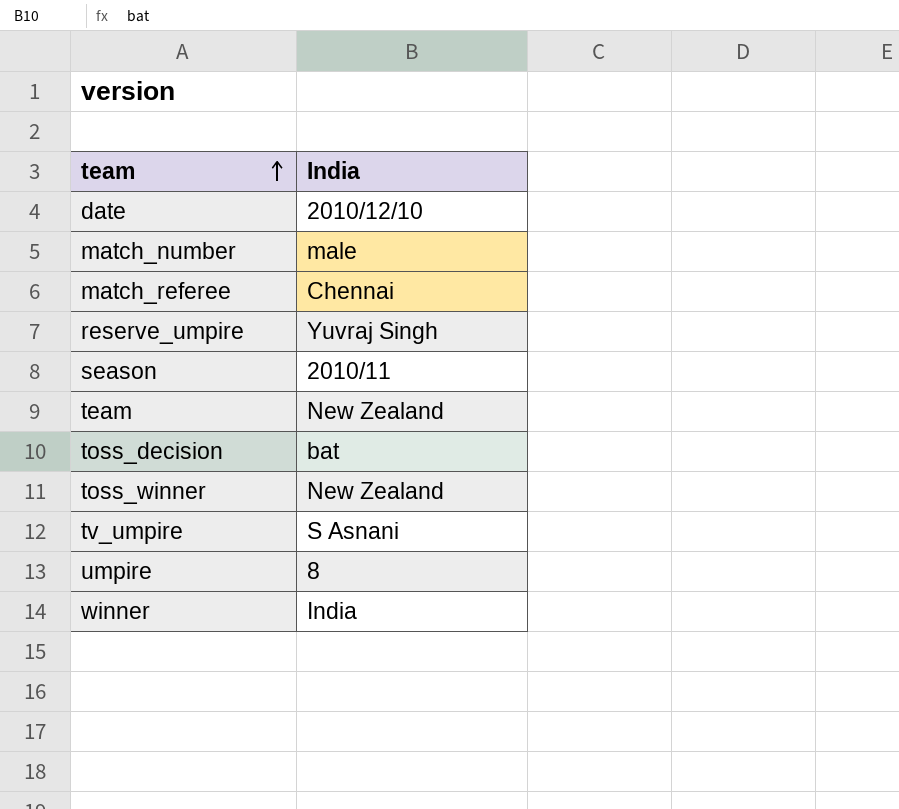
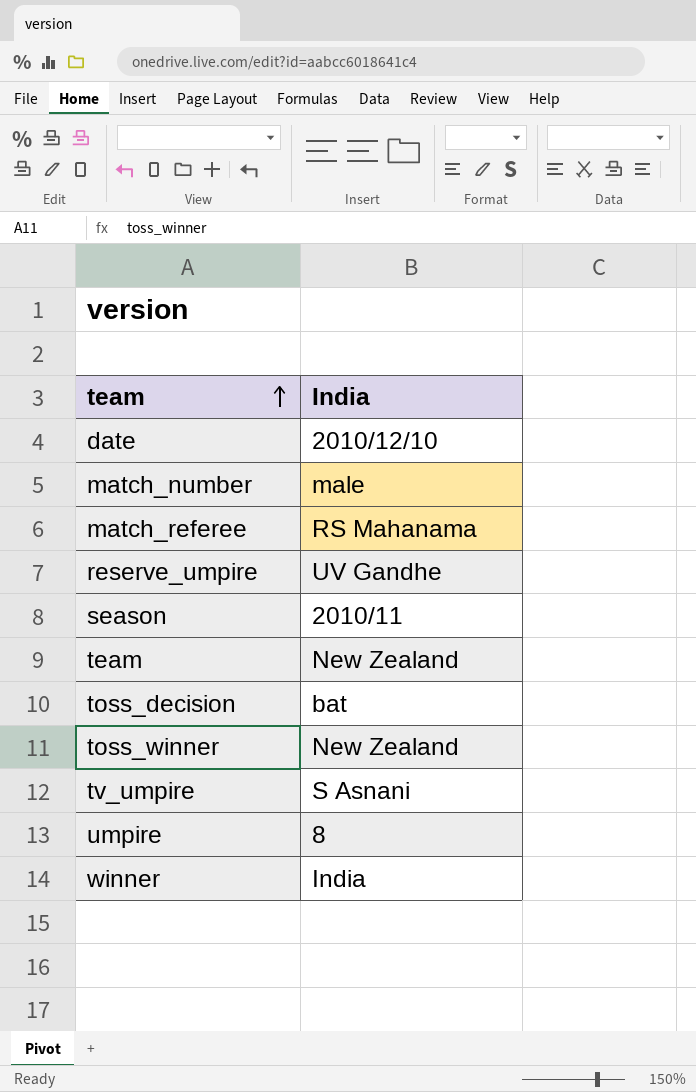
match_referee | India: Chennai -> RS Mahanama
reserve_umpire | India: Yuvraj Singh -> UV Gandhe

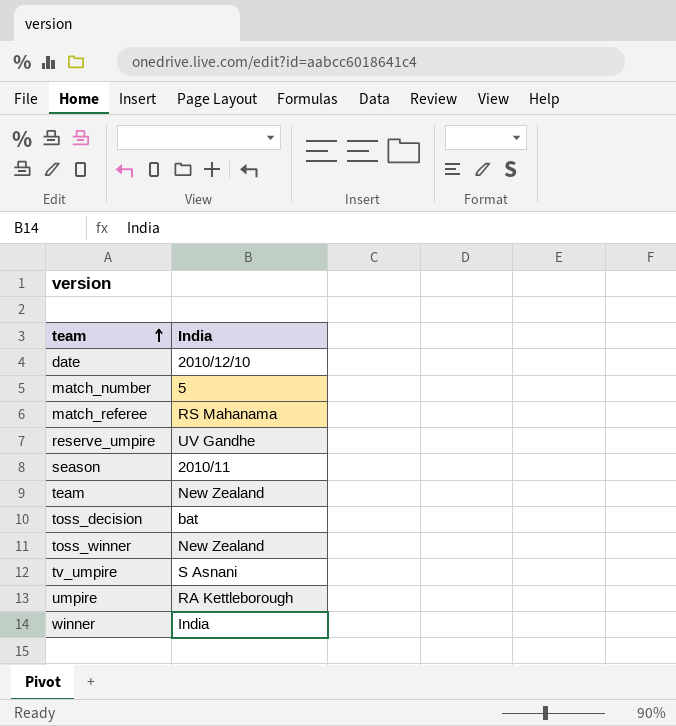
match_number | India: male -> 5
umpire | India: 8 -> RA Kettleborough

